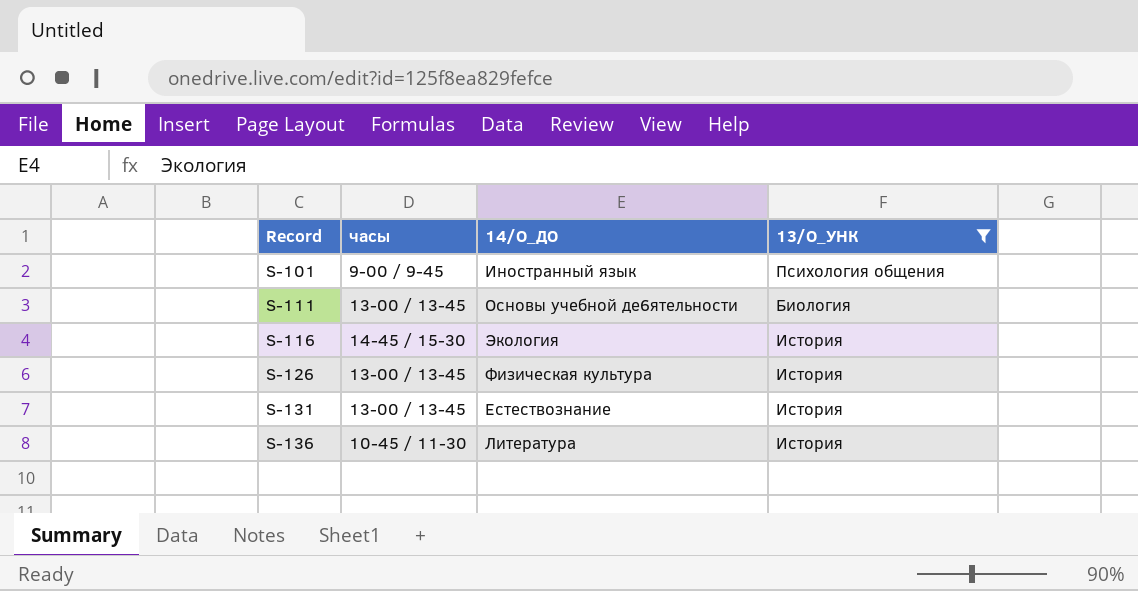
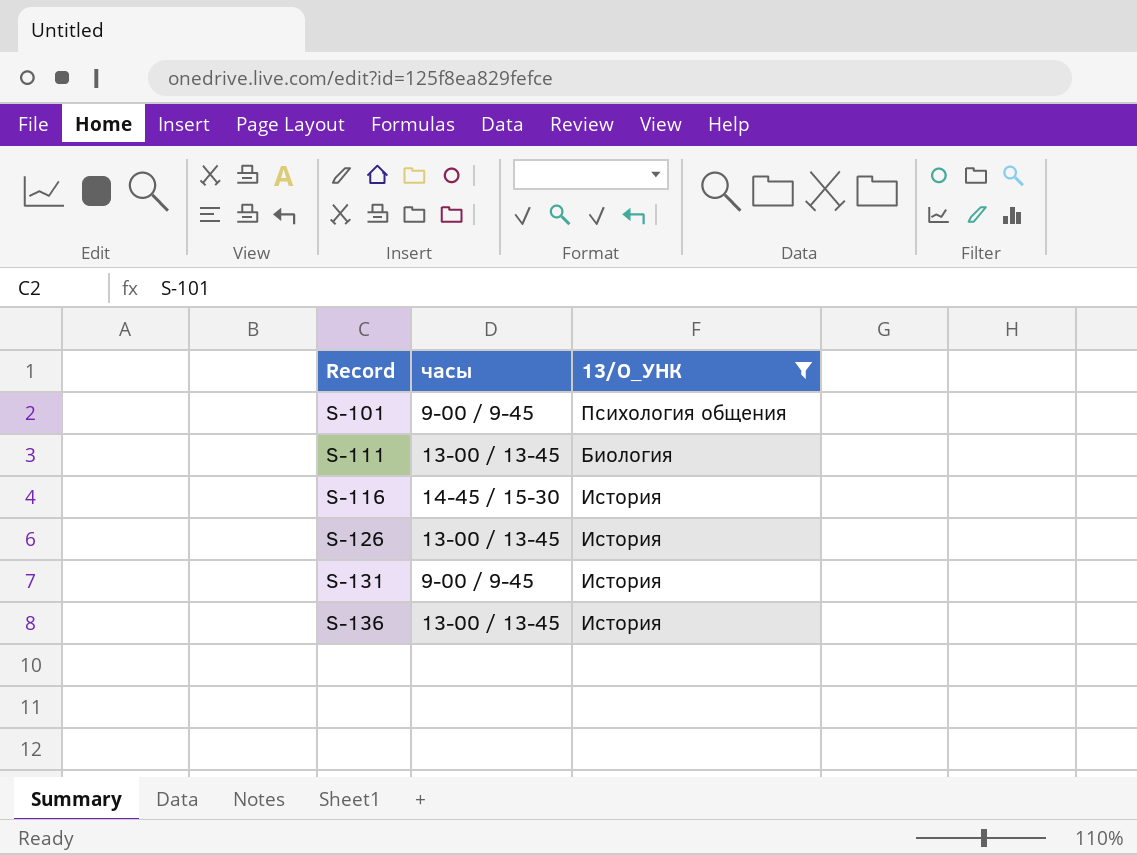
column 14/О_ДО | position: 3 -> none
S-131 | часы: 13-00 / 13-45 -> 9-00 / 9-45
S-136 | часы: 10-45 / 11-30 -> 13-00 / 13-45

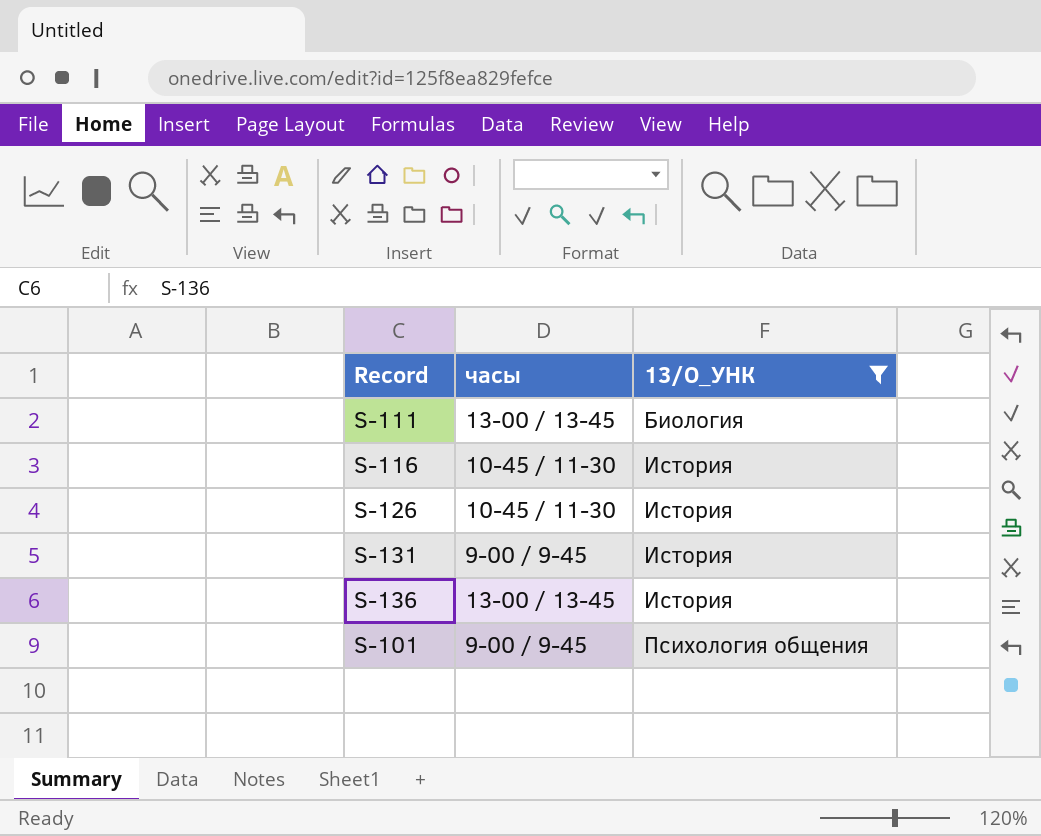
row order: Record ascending -> 13/О_УНК ascending
S-116 | часы: 14-45 / 15-30 -> 10-45 / 11-30
S-126 | часы: 13-00 / 13-45 -> 10-45 / 11-30

